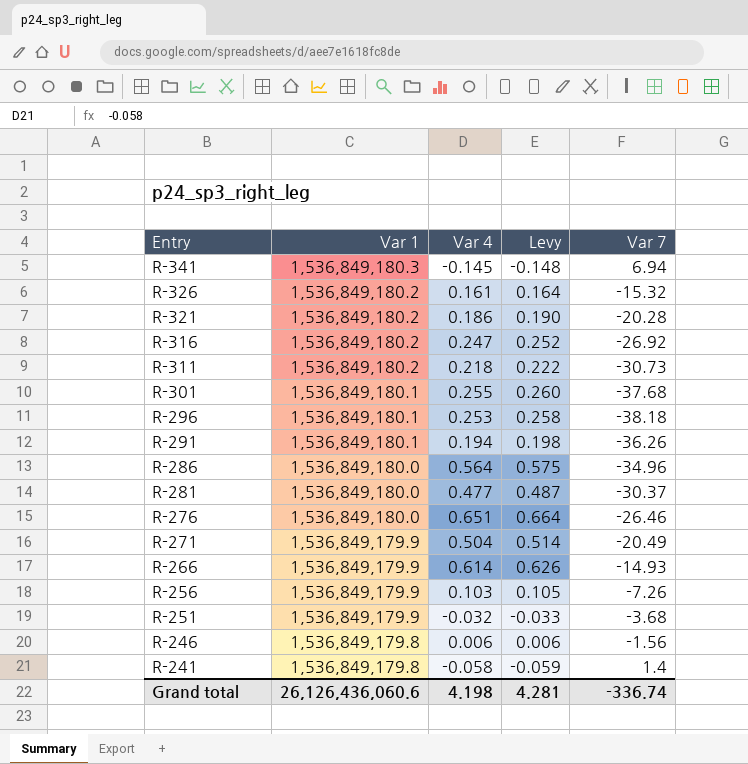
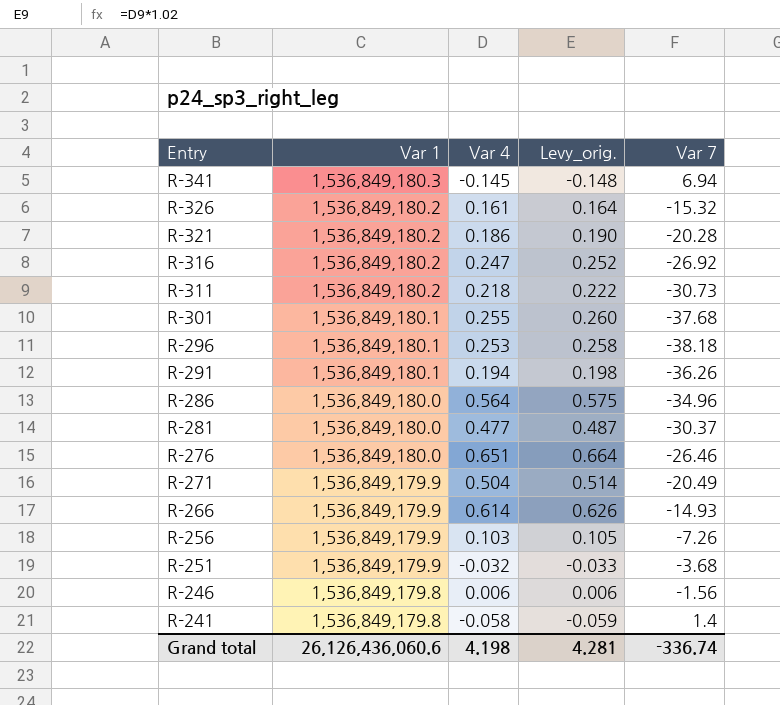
column name: Levy -> Levy_orig.

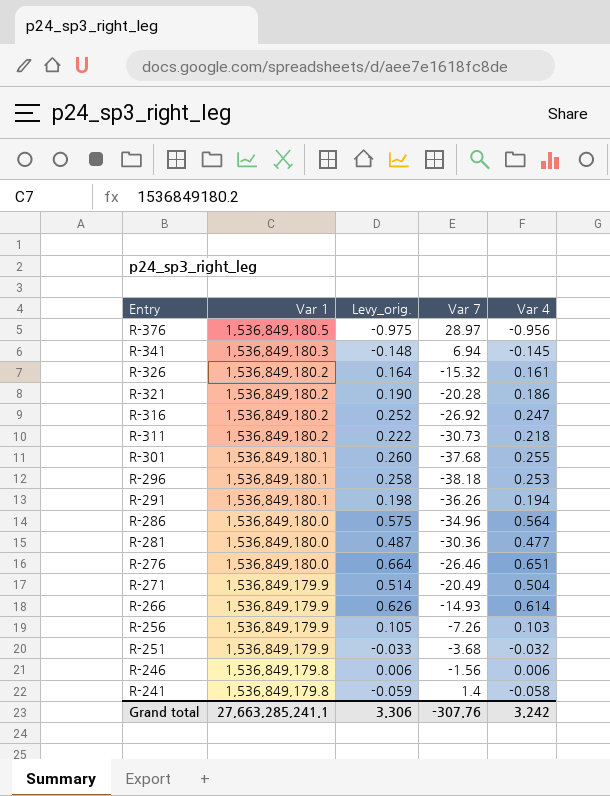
column Var 4 | position: 3 -> 5
row R-376: none -> 1,536,849,180.5 | -0.975 | 28.97 | -0.956
R-281 | Var 7: -30.37 -> -30.36
Grand total | Var 1: 26,126,436,060.6 -> 27,663,285,241.1
Grand total | Levy_orig.: 4.281 -> 3.306
Grand total | Var 7: -336.74 -> -307.76
Grand total | Var 4: 4.198 -> 3.242

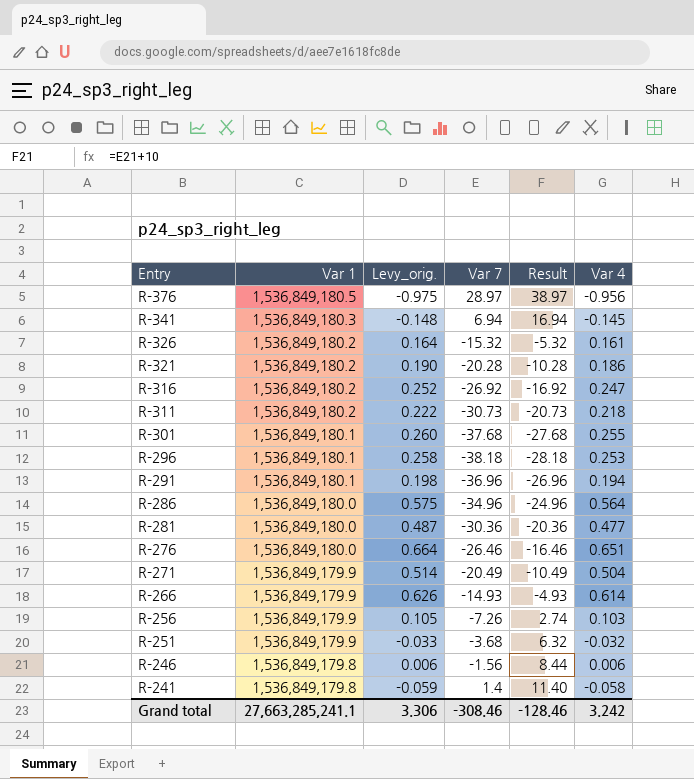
column Result | formula: none -> [Var 7] + 10
R-291 | Var 7: -36.26 -> -36.96
Grand total | Var 7: -307.76 -> -308.46

